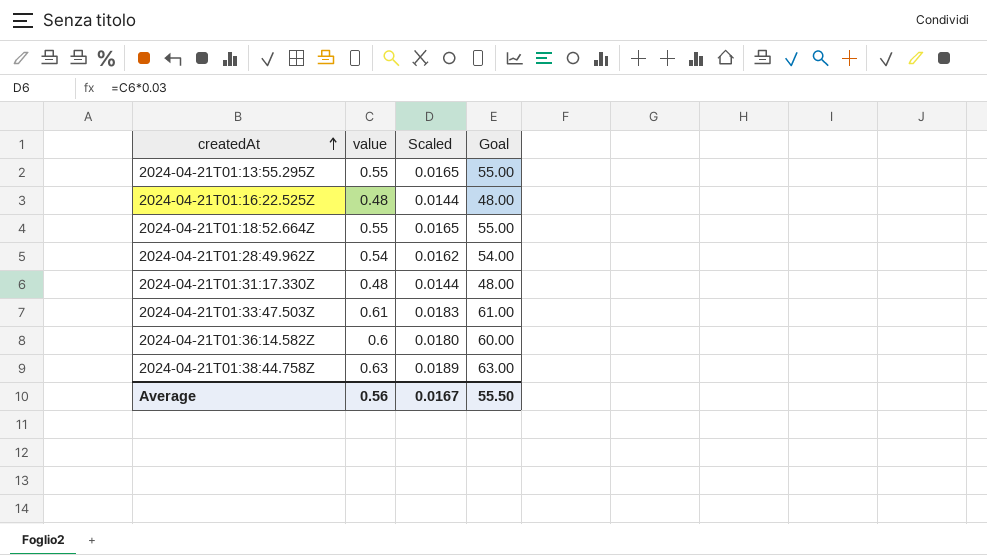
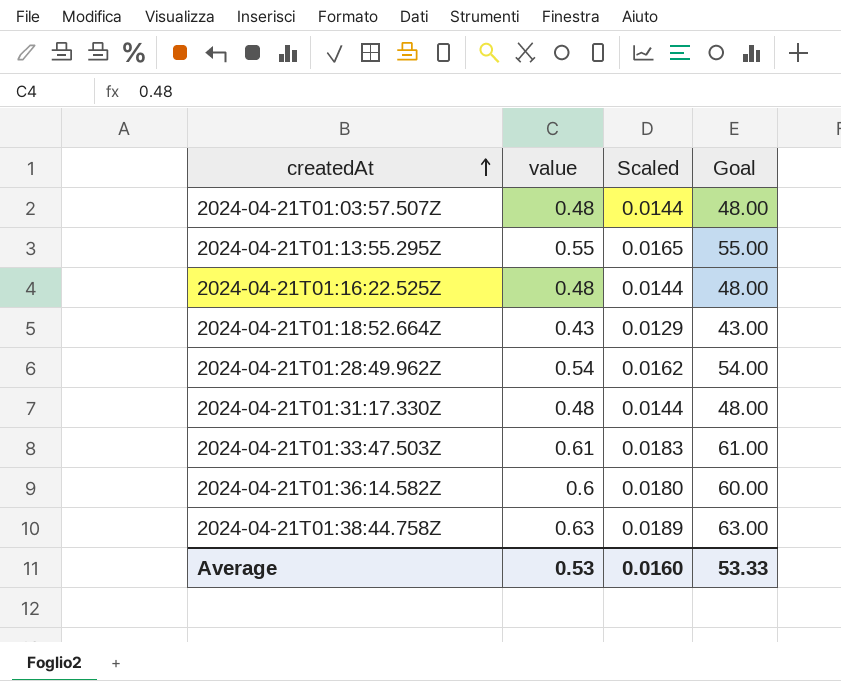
row 2024-04-21T01:03:57.507Z: none -> 0.48 | 0.0144 | 48.00
2024-04-21T01:18:52.664Z | value: 0.55 -> 0.43
2024-04-21T01:18:52.664Z | Scaled: 0.0165 -> 0.0129
2024-04-21T01:18:52.664Z | Goal: 55.00 -> 43.00
Average | value: 0.56 -> 0.53
Average | Scaled: 0.0167 -> 0.0160
Average | Goal: 55.50 -> 53.33

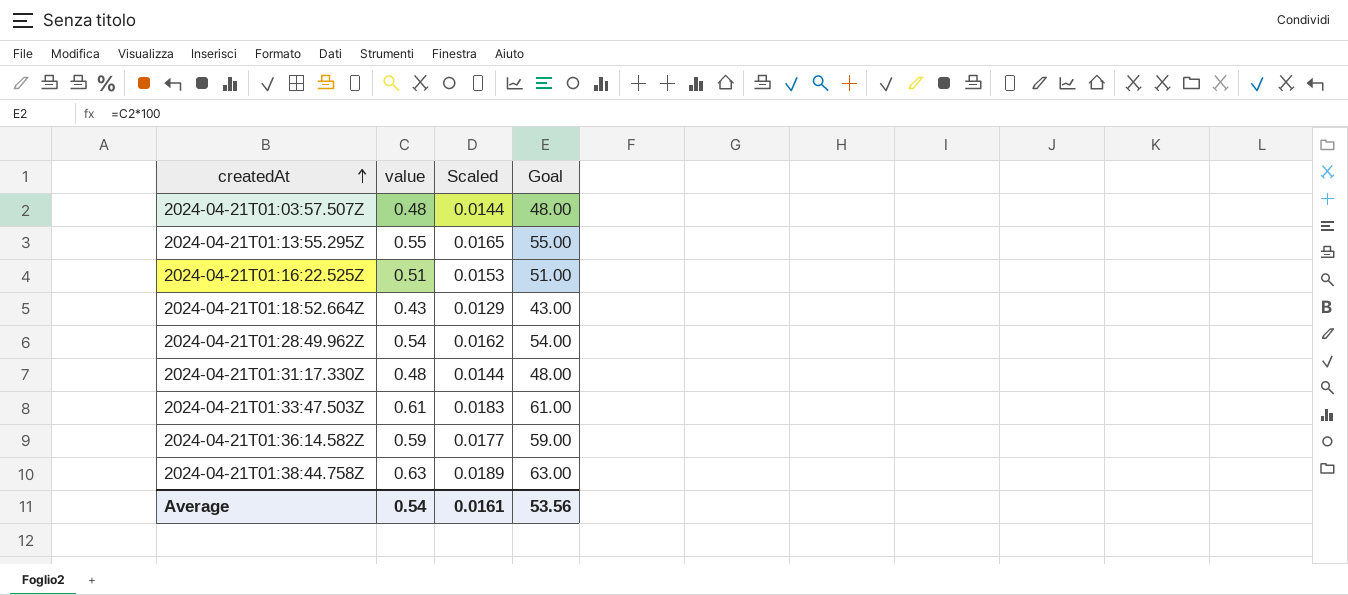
2024-04-21T01:16:22.525Z | value: 0.48 -> 0.51
2024-04-21T01:16:22.525Z | Scaled: 0.0144 -> 0.0153
2024-04-21T01:16:22.525Z | Goal: 48.00 -> 51.00
2024-04-21T01:36:14.582Z | value: 0.6 -> 0.59
2024-04-21T01:36:14.582Z | Scaled: 0.0180 -> 0.0177
2024-04-21T01:36:14.582Z | Goal: 60.00 -> 59.00
Average | value: 0.53 -> 0.54
Average | Scaled: 0.0160 -> 0.0161
Average | Goal: 53.33 -> 53.56

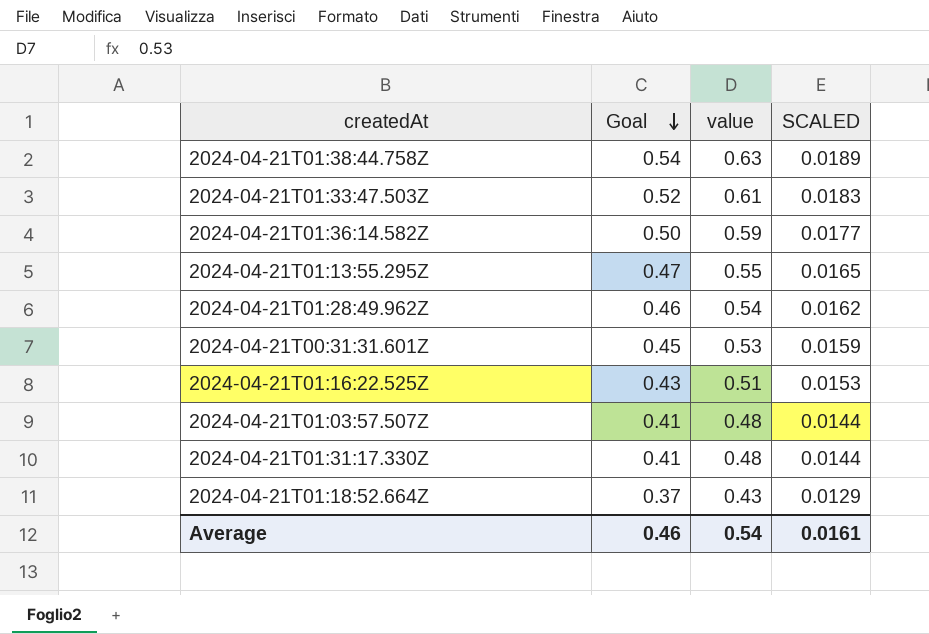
row order: createdAt ascending -> Goal descending
column Goal | formula: [value] * 100 -> [value] * 0.85
column Goal | position: 4 -> 2
column name: Scaled -> SCALED
row 2024-04-21T00:31:31.601Z: none -> 0.45 | 0.53 | 0.0159
Average | Goal: 53.56 -> 0.46

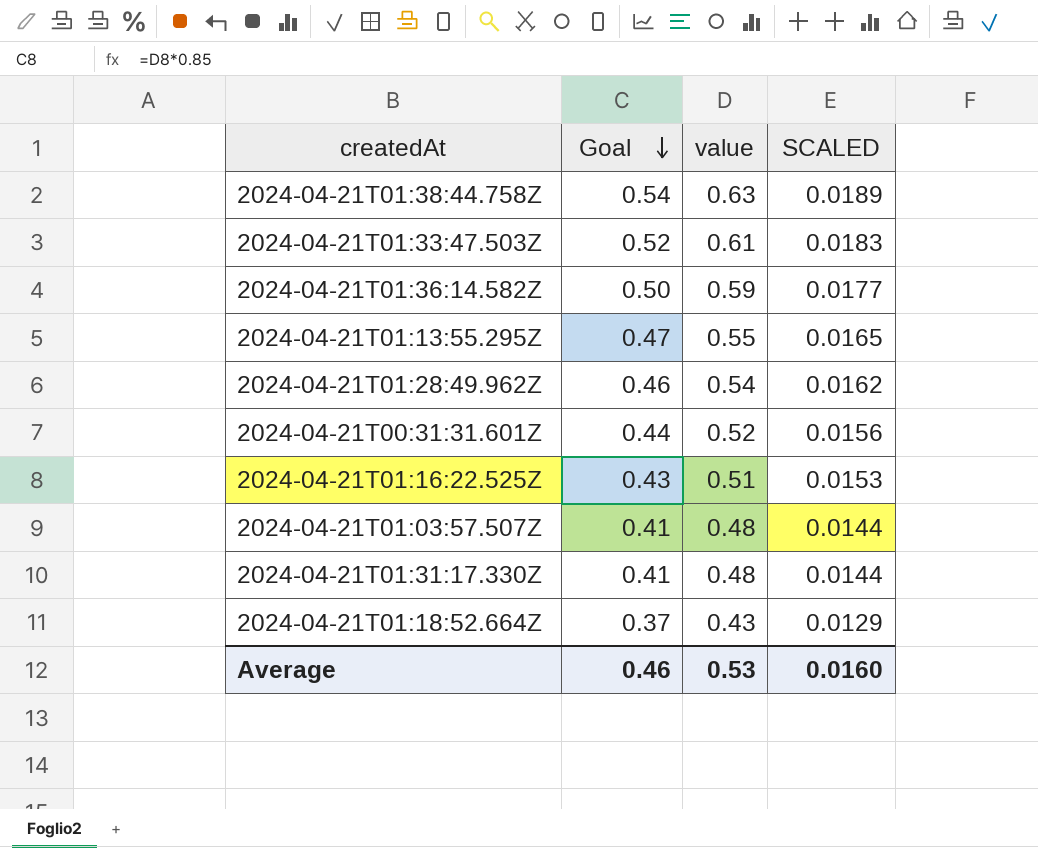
2024-04-21T00:31:31.601Z | Goal: 0.45 -> 0.44
2024-04-21T00:31:31.601Z | value: 0.53 -> 0.52
2024-04-21T00:31:31.601Z | SCALED: 0.0159 -> 0.0156
Average | value: 0.54 -> 0.53
Average | SCALED: 0.0161 -> 0.0160

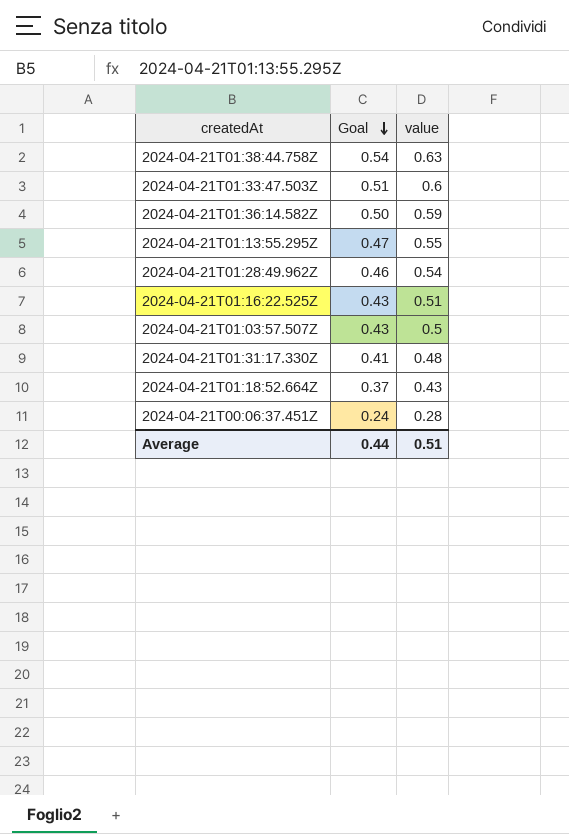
column SCALED | formula: [value] * 0.03 -> none
row 2024-04-21T00:31:31.601Z: 0.44 | 0.52 | 0.0156 -> none
2024-04-21T01:33:47.503Z | Goal: 0.52 -> 0.51
2024-04-21T01:33:47.503Z | value: 0.61 -> 0.6
2024-04-21T01:03:57.507Z | Goal: 0.41 -> 0.43
2024-04-21T01:03:57.507Z | value: 0.48 -> 0.5
row 2024-04-21T00:06:37.451Z: none -> 0.24 | 0.28
Average | Goal: 0.46 -> 0.44
Average | value: 0.53 -> 0.51

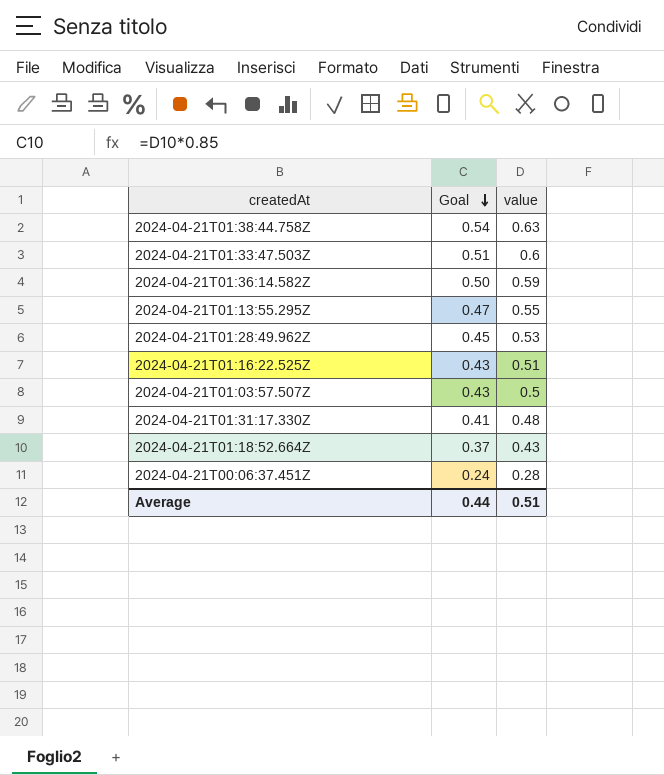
2024-04-21T01:28:49.962Z | Goal: 0.46 -> 0.45
2024-04-21T01:28:49.962Z | value: 0.54 -> 0.53

